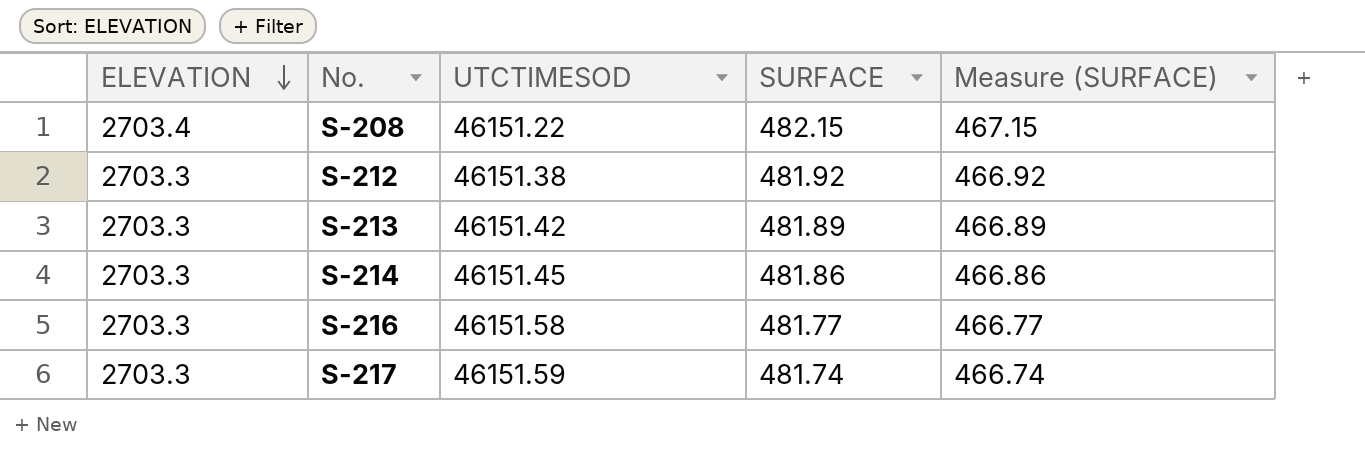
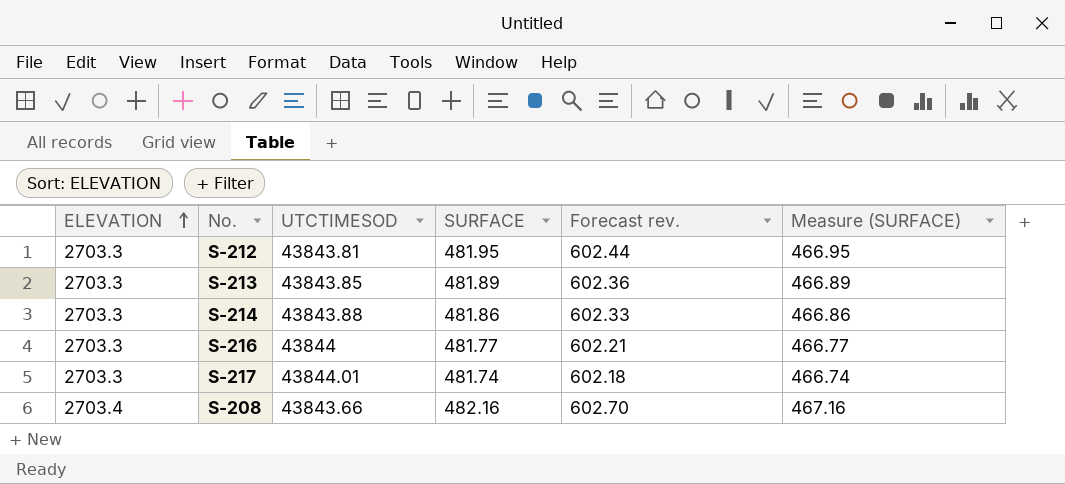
row order: ELEVATION descending -> ELEVATION ascending
column Forecast rev. | formula: none -> [SURFACE] * 1.25
S-212 | UTCTIMESOD: 46151.38 -> 43843.81
S-212 | SURFACE: 481.92 -> 481.95
S-212 | Measure (SURFACE): 466.92 -> 466.95
S-213 | UTCTIMESOD: 46151.42 -> 43843.85
S-214 | UTCTIMESOD: 46151.45 -> 43843.88
S-216 | UTCTIMESOD: 46151.58 -> 43844
S-217 | UTCTIMESOD: 46151.59 -> 43844.01
S-208 | UTCTIMESOD: 46151.22 -> 43843.66
S-208 | SURFACE: 482.15 -> 482.16
S-208 | Measure (SURFACE): 467.15 -> 467.16

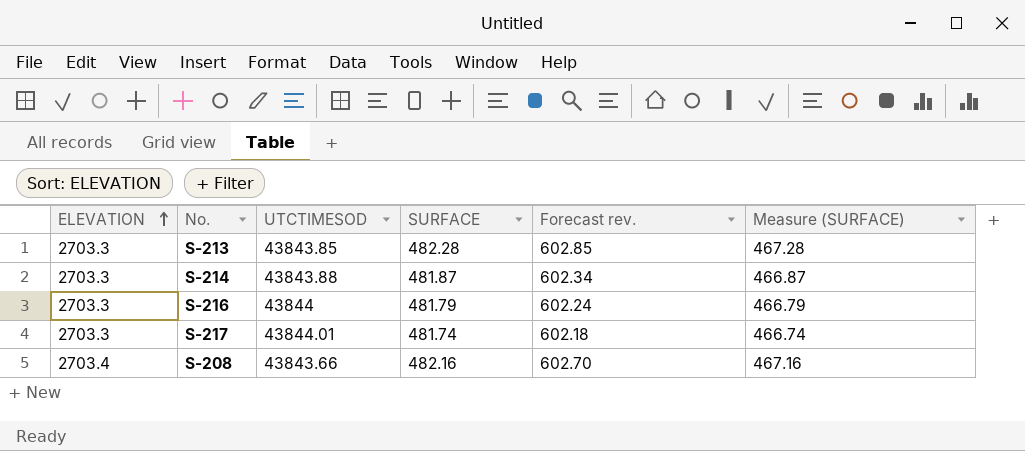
row S-212: 2703.3 | 43843.81 | 481.95 | 602.44 | 466.95 -> none
S-213 | SURFACE: 481.89 -> 482.28
S-213 | Forecast rev.: 602.36 -> 602.85
S-213 | Measure (SURFACE): 466.89 -> 467.28
S-214 | SURFACE: 481.86 -> 481.87
S-214 | Forecast rev.: 602.33 -> 602.34
S-214 | Measure (SURFACE): 466.86 -> 466.87
S-216 | SURFACE: 481.77 -> 481.79
S-216 | Forecast rev.: 602.21 -> 602.24
S-216 | Measure (SURFACE): 466.77 -> 466.79

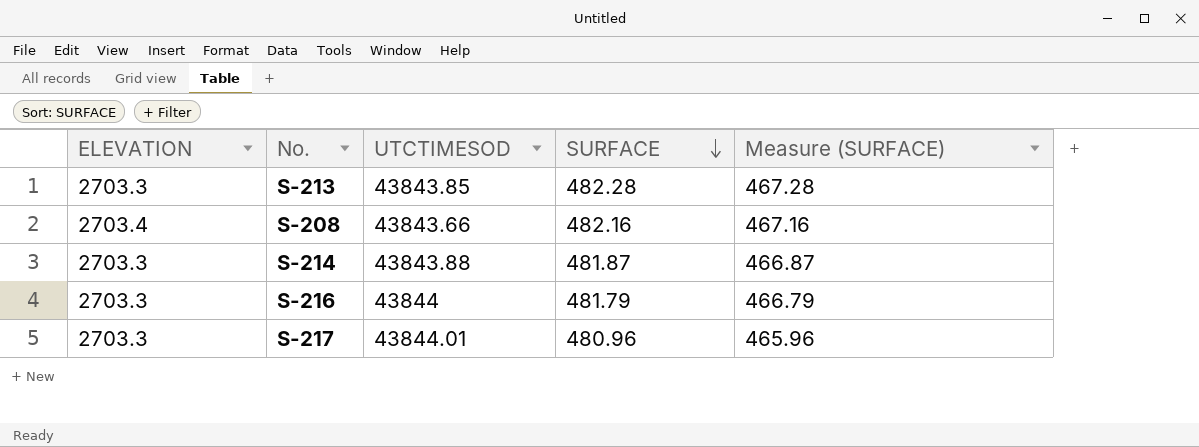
row order: ELEVATION ascending -> SURFACE descending
column Forecast rev. | formula: [SURFACE] * 1.25 -> none
S-217 | SURFACE: 481.74 -> 480.96
S-217 | Measure (SURFACE): 466.74 -> 465.96

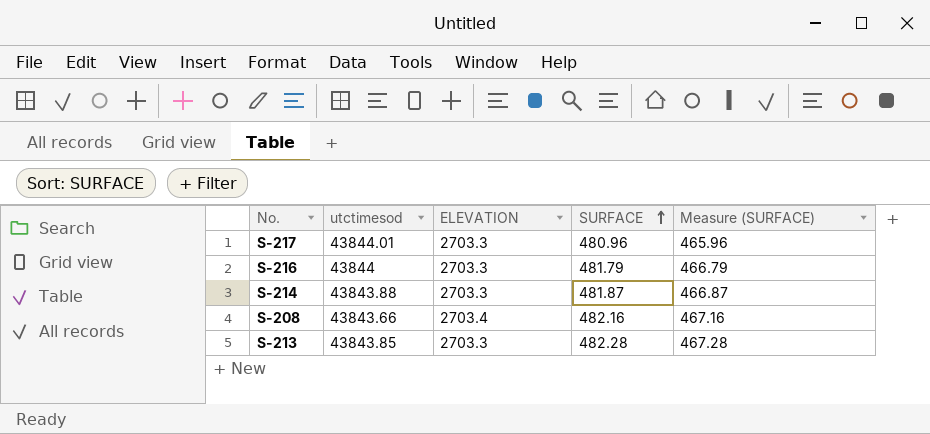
row order: SURFACE descending -> SURFACE ascending
column name: UTCTIMESOD -> utctimesod
column ELEVATION | position: 1 -> 3

